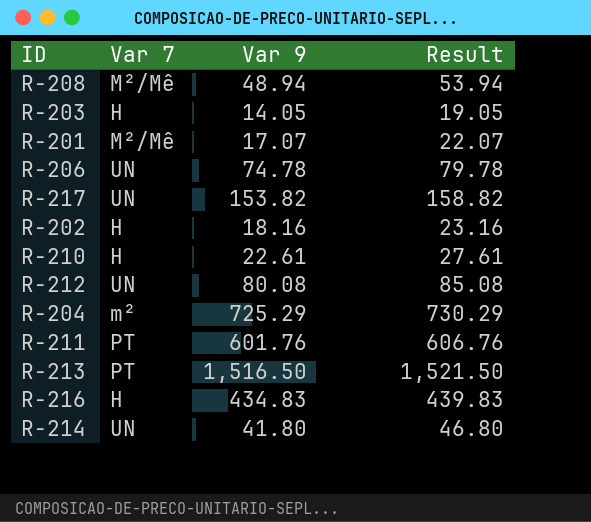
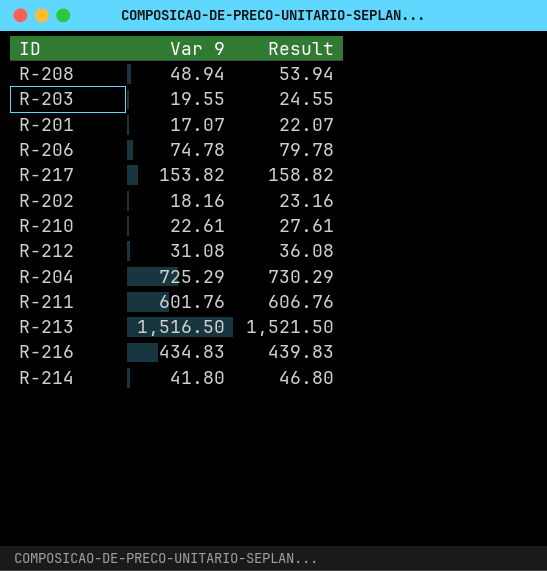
column Var 7 | position: 2 -> none
R-203 | Var 9: 14.05 -> 19.55
R-203 | Result: 19.05 -> 24.55
R-212 | Var 9: 80.08 -> 31.08
R-212 | Result: 85.08 -> 36.08

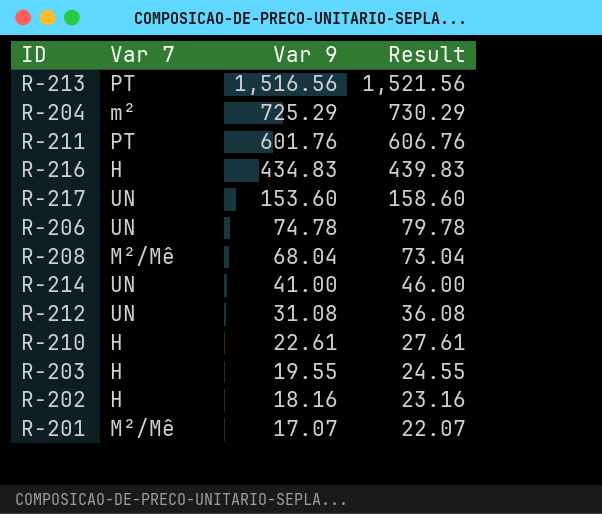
row order: none -> Var 9 descending
column Var 7 | position: none -> 2
R-213 | Var 9: 1,516.50 -> 1,516.56
R-213 | Result: 1,521.50 -> 1,521.56
R-217 | Var 9: 153.82 -> 153.60
R-217 | Result: 158.82 -> 158.60
R-208 | Var 9: 48.94 -> 68.04
R-208 | Result: 53.94 -> 73.04
R-214 | Var 9: 41.80 -> 41.00
R-214 | Result: 46.80 -> 46.00

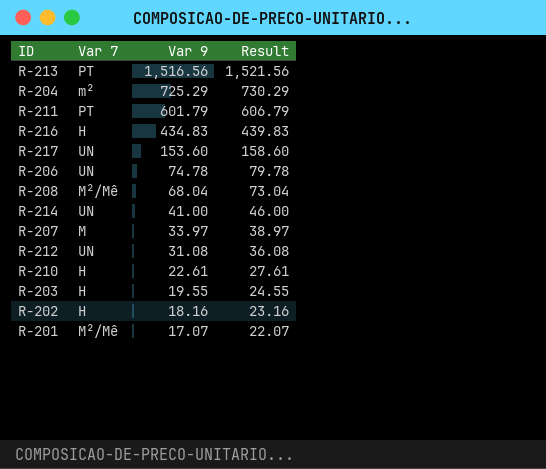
R-211 | Var 9: 601.76 -> 601.79
R-211 | Result: 606.76 -> 606.79
row R-207: none -> M | 33.97 | 38.97

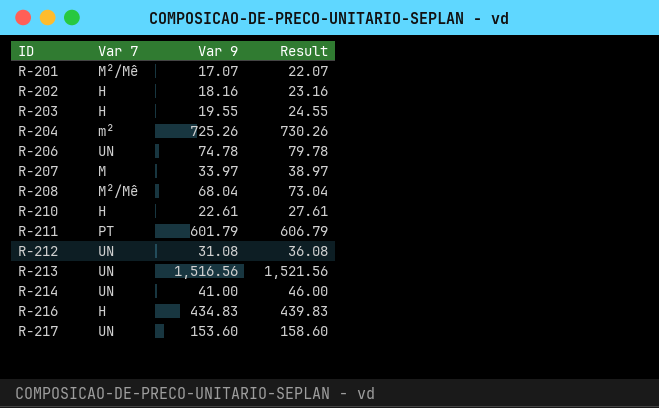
row order: Var 9 descending -> ID ascending
R-204 | Var 9: 725.29 -> 725.26
R-204 | Result: 730.29 -> 730.26
R-213 | Var 7: PT -> UN

